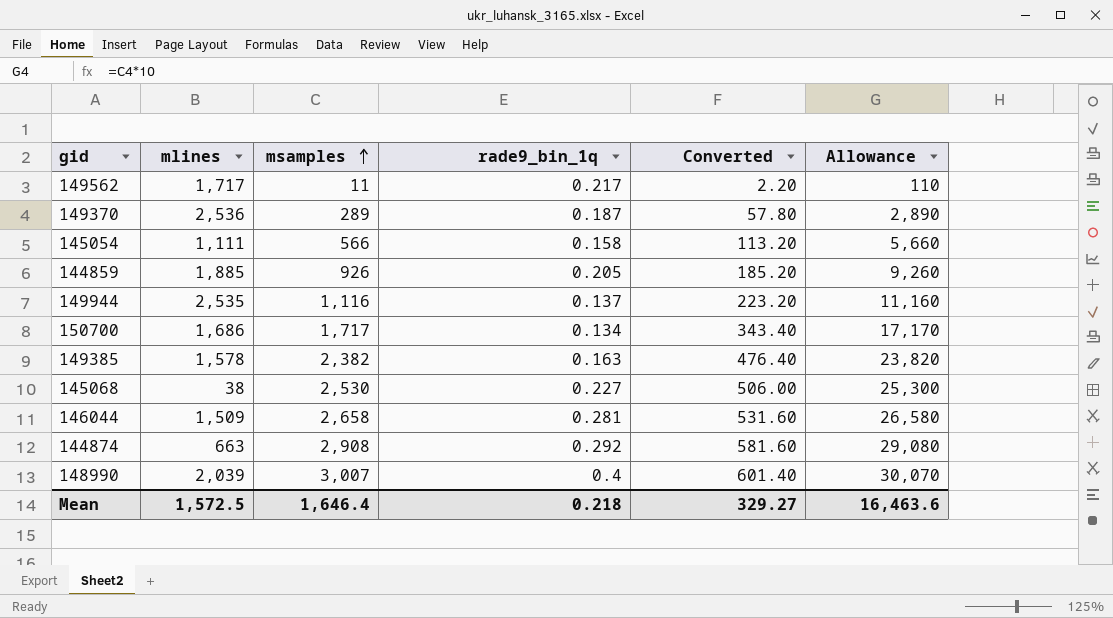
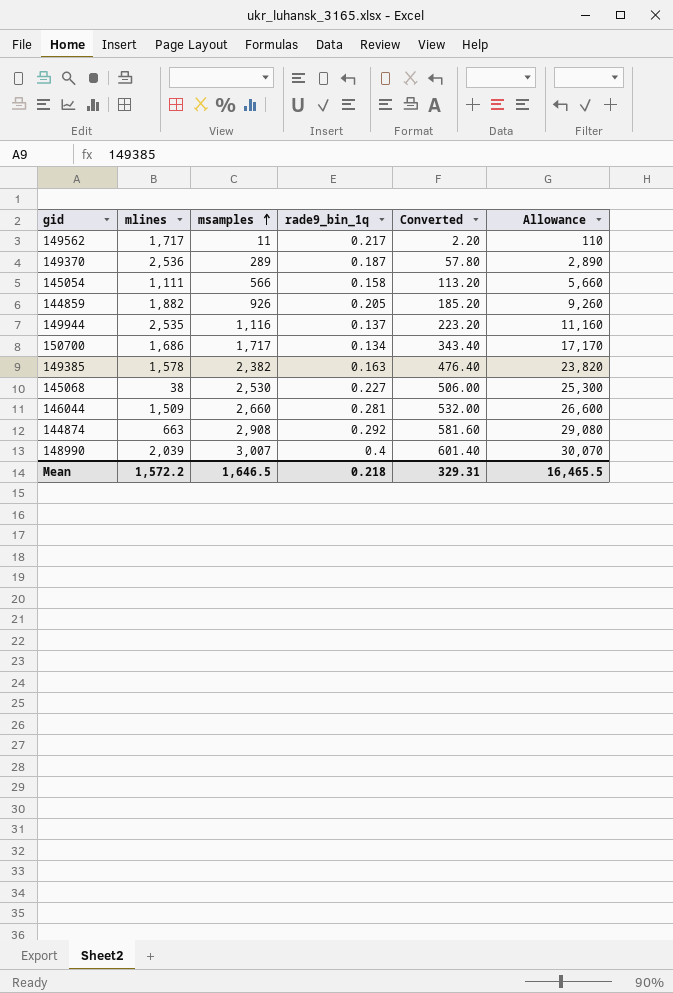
144859 | mlines: 1,885 -> 1,882
146044 | msamples: 2,658 -> 2,660
146044 | Converted: 531.60 -> 532.00
146044 | Allowance: 26,580 -> 26,600
Mean | mlines: 1,572.5 -> 1,572.2
Mean | msamples: 1,646.4 -> 1,646.5
Mean | Converted: 329.27 -> 329.31
Mean | Allowance: 16,463.6 -> 16,465.5

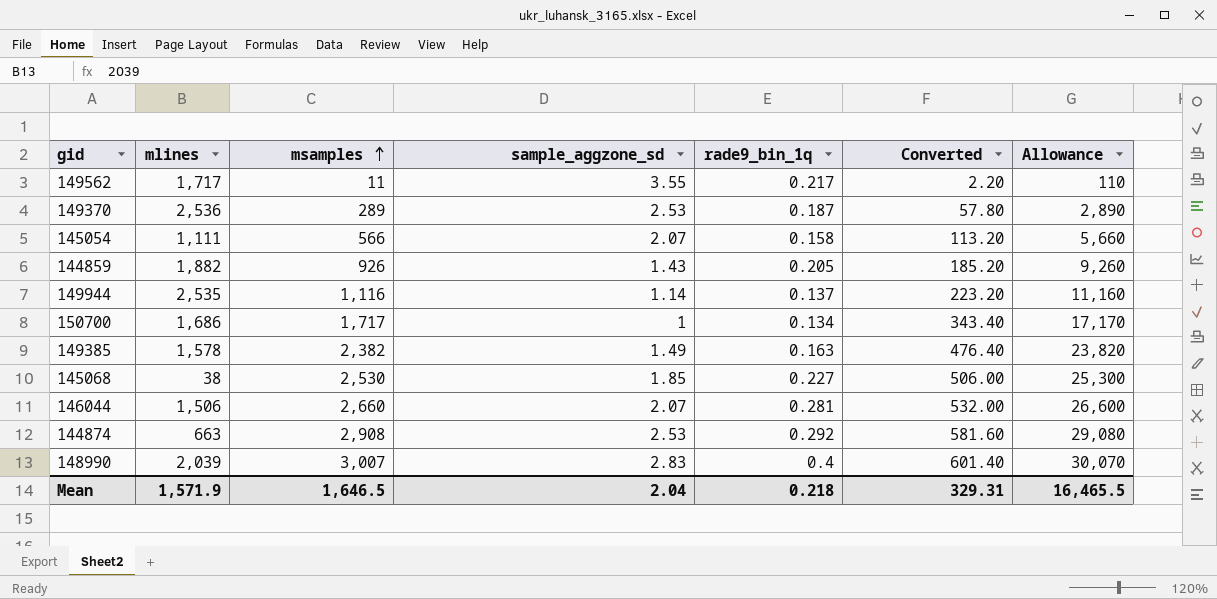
column sample_aggzone_sd | position: none -> 4
146044 | mlines: 1,509 -> 1,506
Mean | mlines: 1,572.2 -> 1,571.9

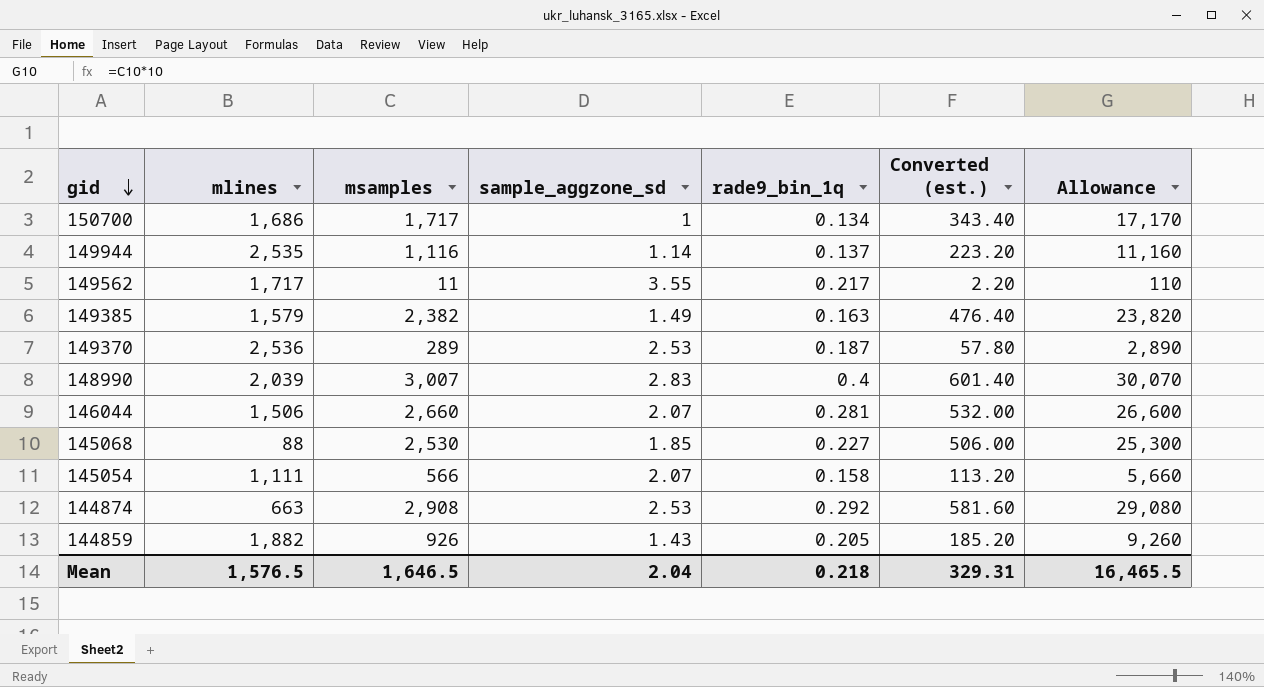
row order: msamples ascending -> gid descending
column name: Converted -> Converted (est.)
149385 | mlines: 1,578 -> 1,579
145068 | mlines: 38 -> 88
Mean | mlines: 1,571.9 -> 1,576.5

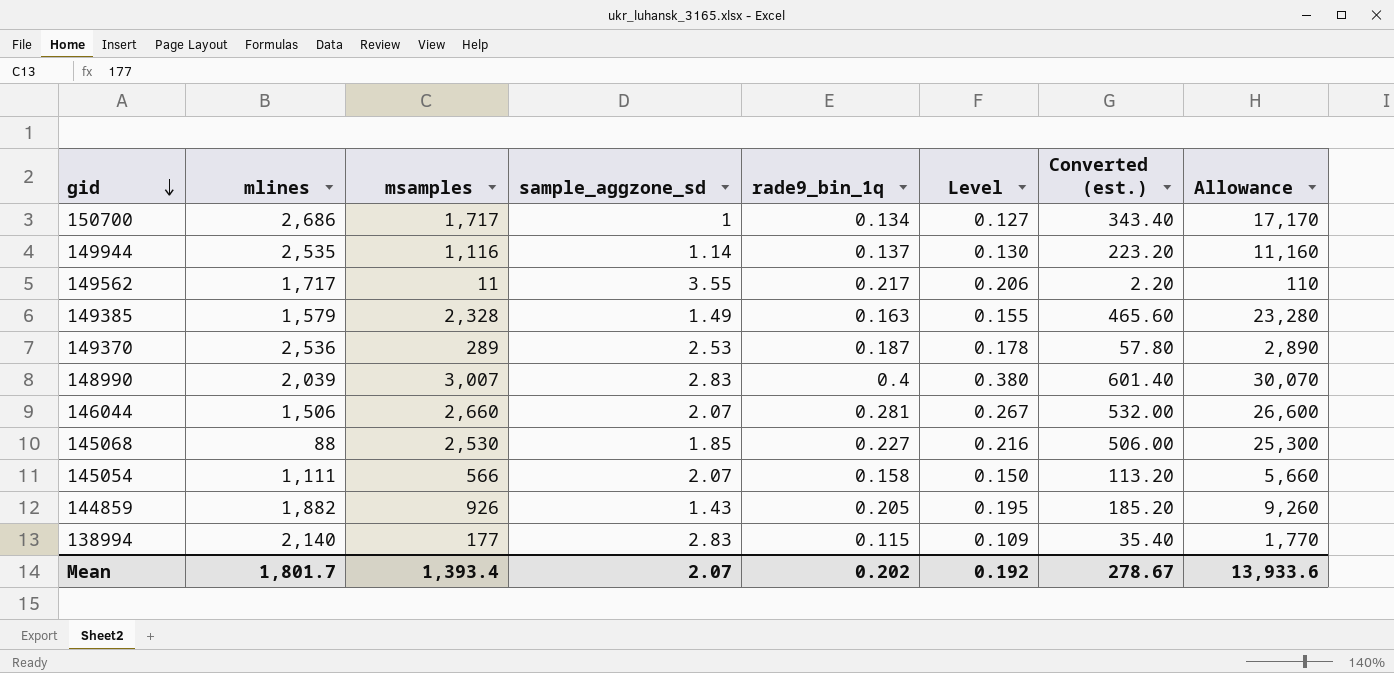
column Level | formula: none -> [rade9_bin_1q] * 0.95
row 144874: 663 | 2,908 | 2.53 | 0.292 | 581.60 | 29,080 -> none
150700 | mlines: 1,686 -> 2,686
149385 | msamples: 2,382 -> 2,328
149385 | Converted (est.): 476.40 -> 465.60
149385 | Allowance: 23,820 -> 23,280
row 138994: none -> 2,140 | 177 | 2.83 | 0.115 | 0.109 | 35.40 | 1,770
Mean | mlines: 1,576.5 -> 1,801.7
Mean | msamples: 1,646.5 -> 1,393.4
Mean | sample_aggzone_sd: 2.04 -> 2.07
Mean | rade9_bin_1q: 0.218 -> 0.202
Mean | Converted (est.): 329.31 -> 278.67
Mean | Allowance: 16,465.5 -> 13,933.6

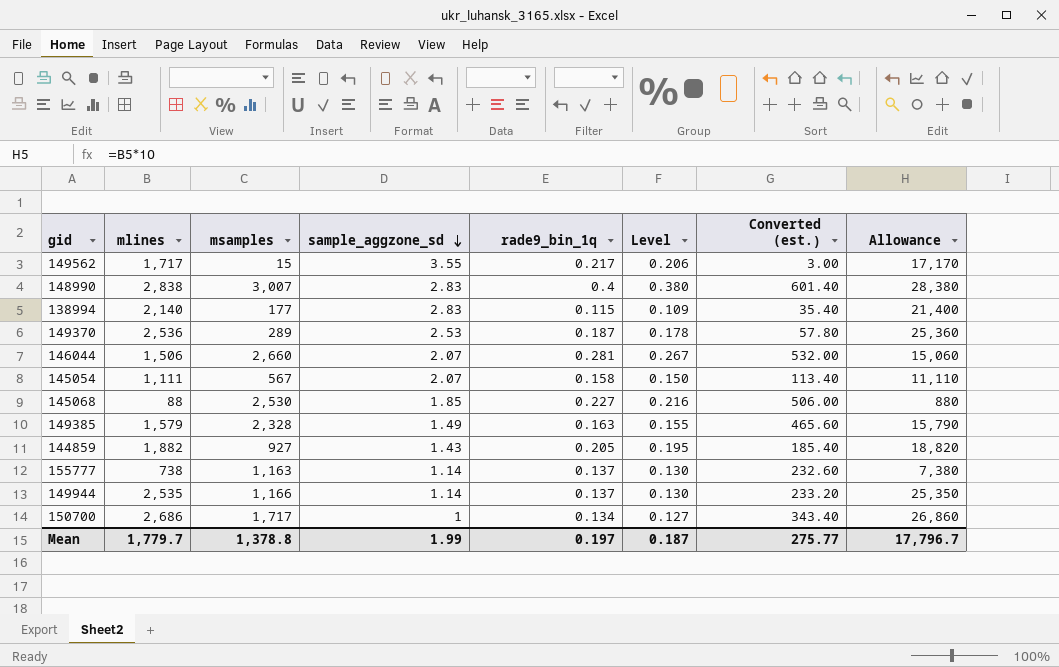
row order: gid descending -> sample_aggzone_sd descending
column Allowance | formula: [msamples] * 10 -> [mlines] * 10
149562 | msamples: 11 -> 15
149562 | Converted (est.): 2.20 -> 3.00
148990 | mlines: 2,039 -> 2,838
145054 | msamples: 566 -> 567
145054 | Converted (est.): 113.20 -> 113.40
144859 | msamples: 926 -> 927
144859 | Converted (est.): 185.20 -> 185.40
row 155777: none -> 738 | 1,163 | 1.14 | 0.137 | 0.130 | 232.60 | 7,380
149944 | msamples: 1,116 -> 1,166
149944 | Converted (est.): 223.20 -> 233.20
Mean | mlines: 1,801.7 -> 1,779.7
Mean | msamples: 1,393.4 -> 1,378.8
Mean | sample_aggzone_sd: 2.07 -> 1.99
Mean | rade9_bin_1q: 0.202 -> 0.197
Mean | Level: 0.192 -> 0.187
Mean | Converted (est.): 278.67 -> 275.77
Mean | Allowance: 13,933.6 -> 17,796.7

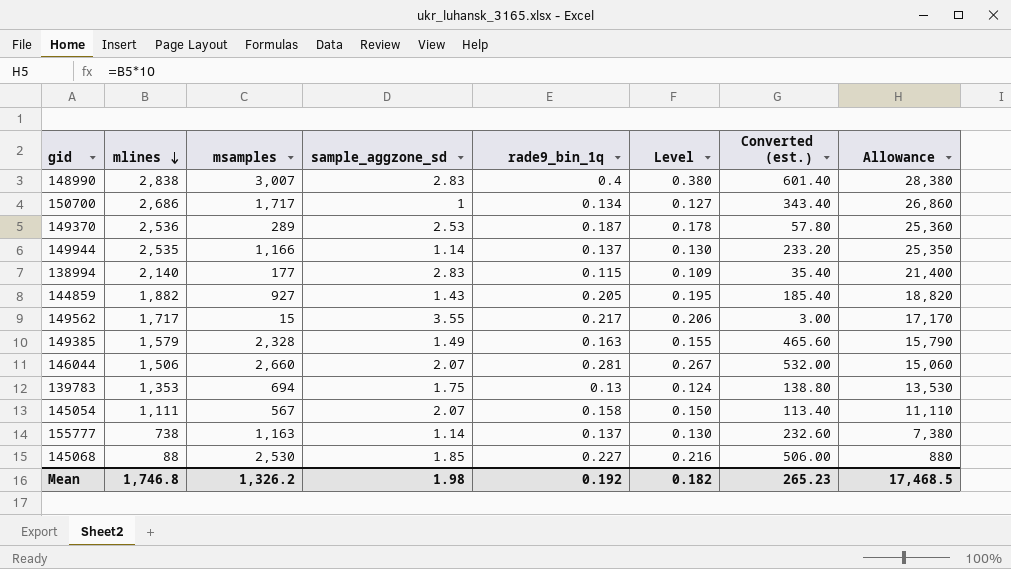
row order: sample_aggzone_sd descending -> mlines descending
row 139783: none -> 1,353 | 694 | 1.75 | 0.13 | 0.124 | 138.80 | 13,530
Mean | mlines: 1,779.7 -> 1,746.8
Mean | msamples: 1,378.8 -> 1,326.2
Mean | sample_aggzone_sd: 1.99 -> 1.98
Mean | rade9_bin_1q: 0.197 -> 0.192
Mean | Level: 0.187 -> 0.182
Mean | Converted (est.): 275.77 -> 265.23
Mean | Allowance: 17,796.7 -> 17,468.5

